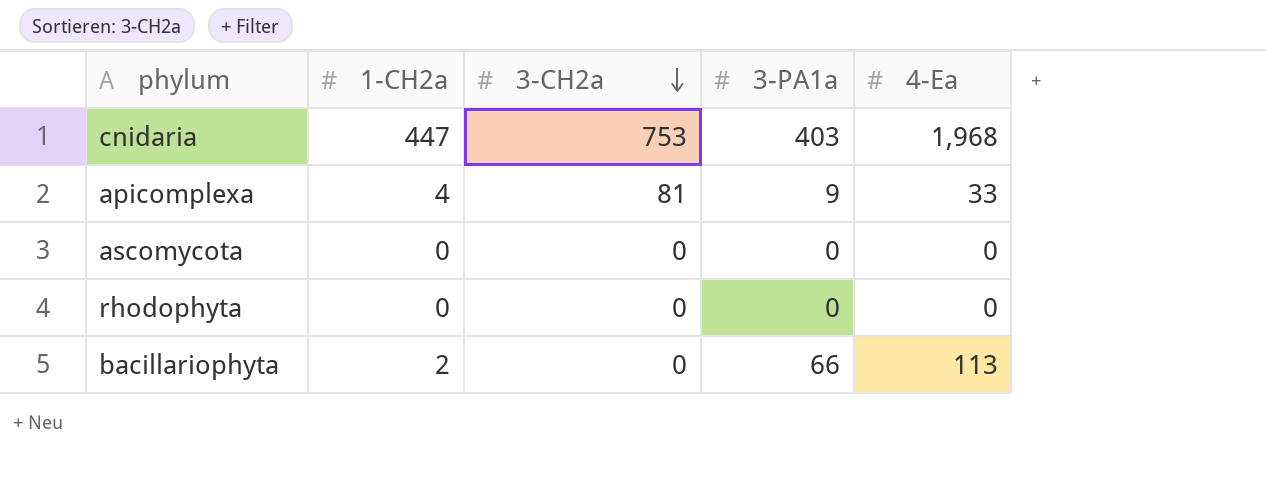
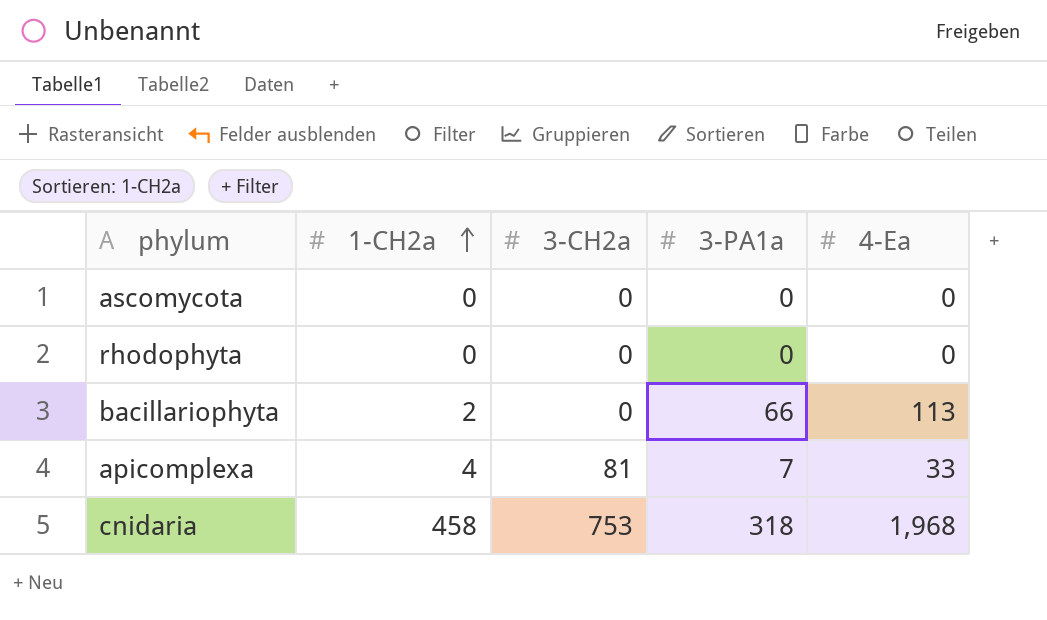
row order: 3-CH2a descending -> 1-CH2a ascending
apicomplexa | 3-PA1a: 9 -> 7
cnidaria | 1-CH2a: 447 -> 458
cnidaria | 3-PA1a: 403 -> 318

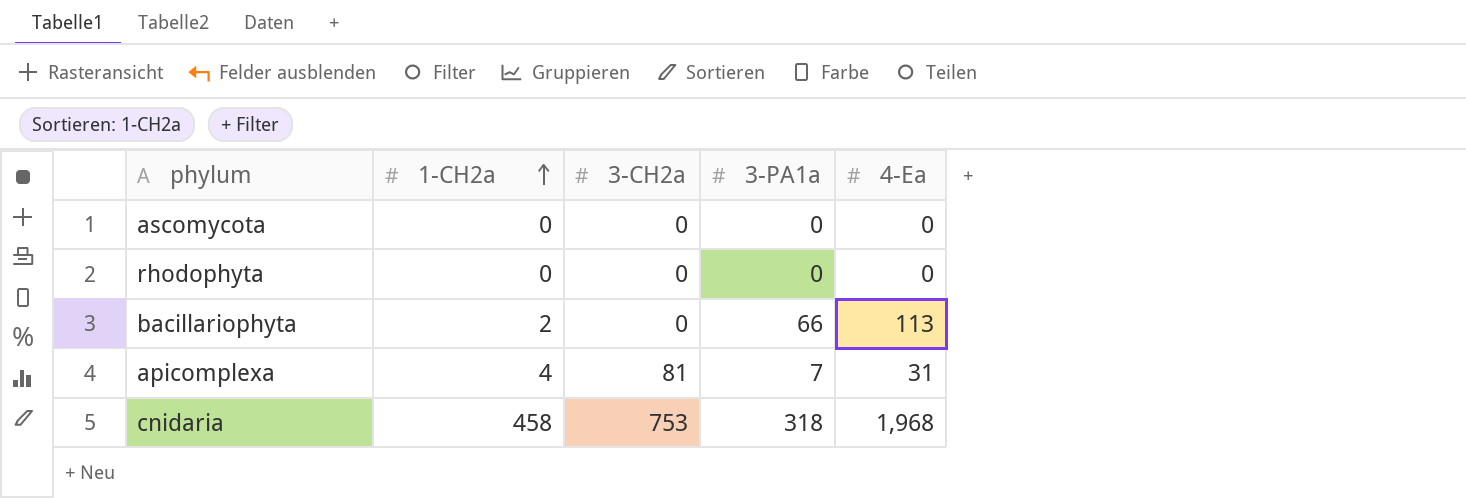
apicomplexa | 4-Ea: 33 -> 31

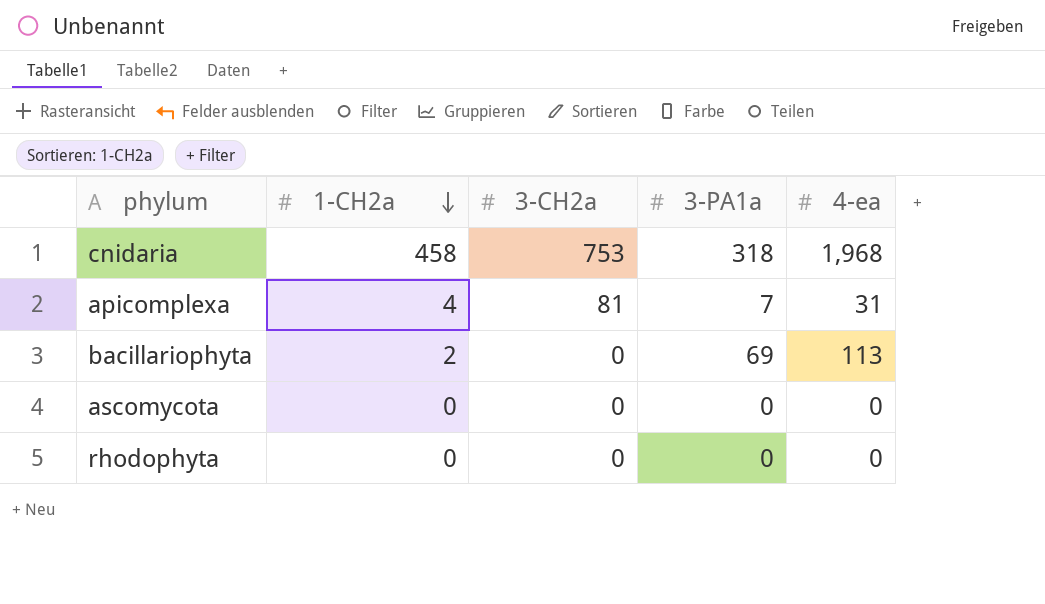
row order: 1-CH2a ascending -> 1-CH2a descending
column name: 4-Ea -> 4-ea
bacillariophyta | 3-PA1a: 66 -> 69

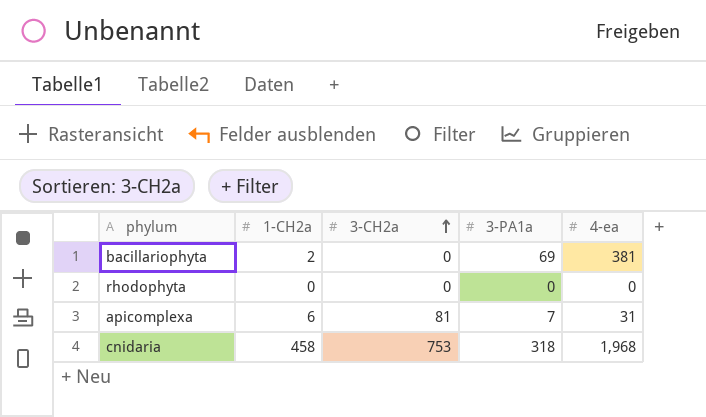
row order: 1-CH2a descending -> 3-CH2a ascending
row ascomycota: 0 | 0 | 0 | 0 -> none
bacillariophyta | 4-ea: 113 -> 381
apicomplexa | 1-CH2a: 4 -> 6

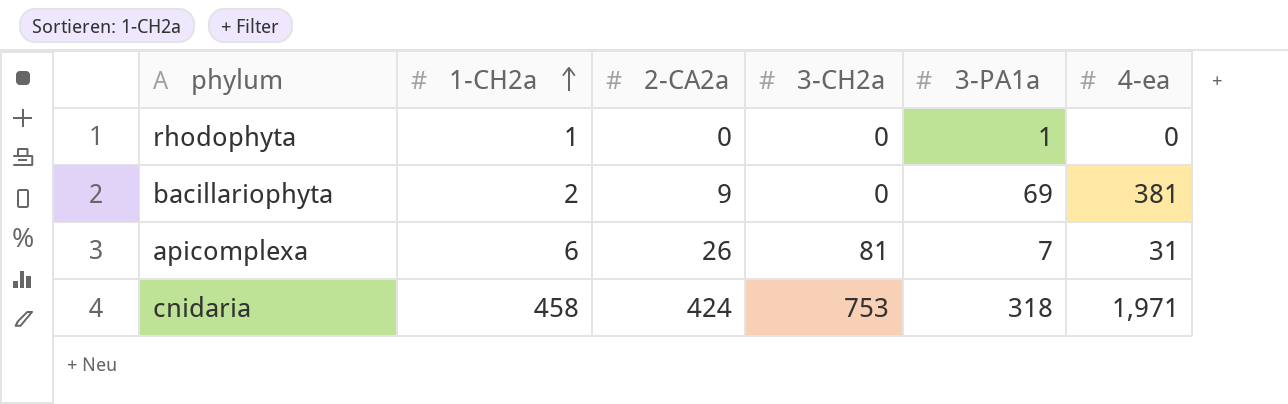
row order: 3-CH2a ascending -> 1-CH2a ascending
column 2-CA2a | position: none -> 3
rhodophyta | 1-CH2a: 0 -> 1
rhodophyta | 3-PA1a: 0 -> 1
cnidaria | 4-ea: 1,968 -> 1,971

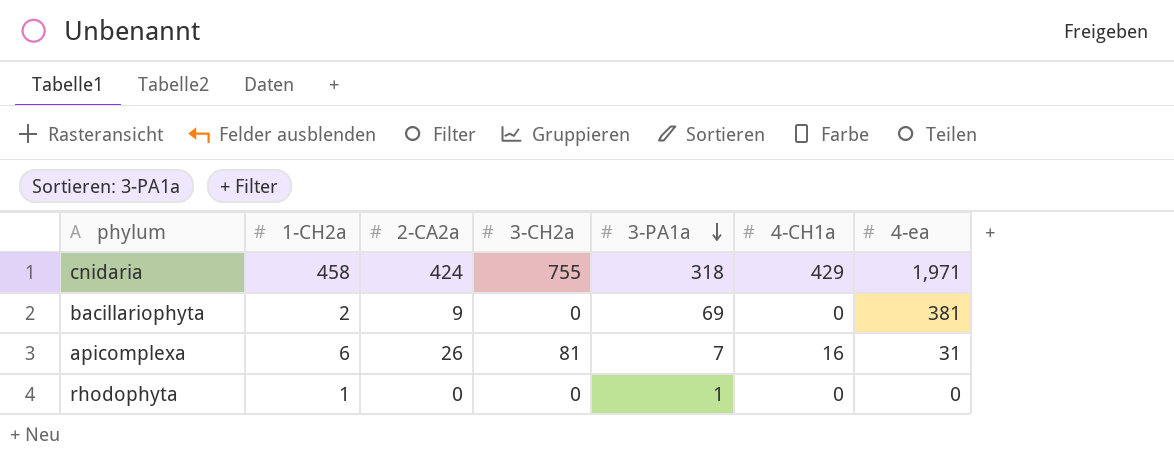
row order: 1-CH2a ascending -> 3-PA1a descending
column 4-CH1a | position: none -> 6
cnidaria | 3-CH2a: 753 -> 755

